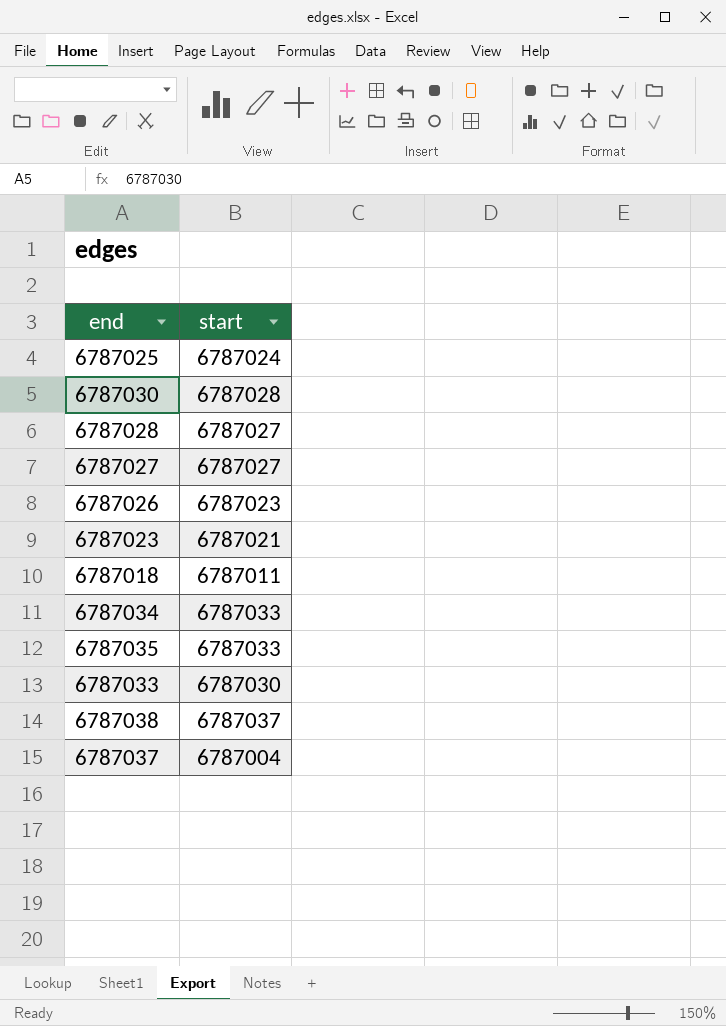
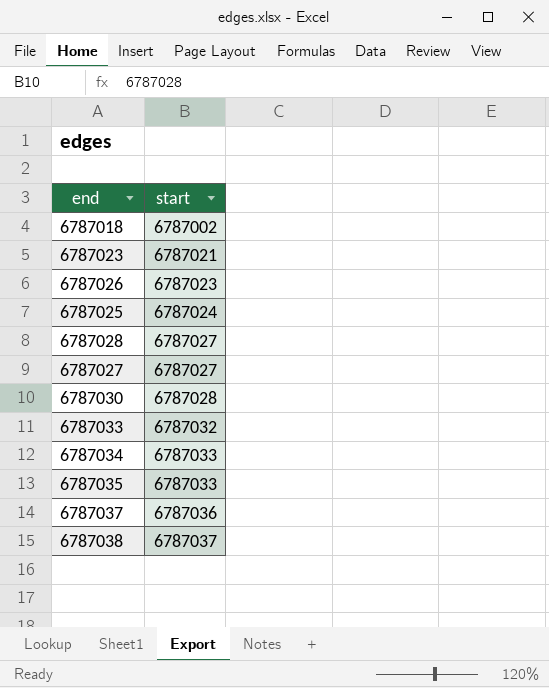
row order: none -> start ascending
6787018 | start: 6787011 -> 6787002
6787033 | start: 6787030 -> 6787032
6787037 | start: 6787004 -> 6787036

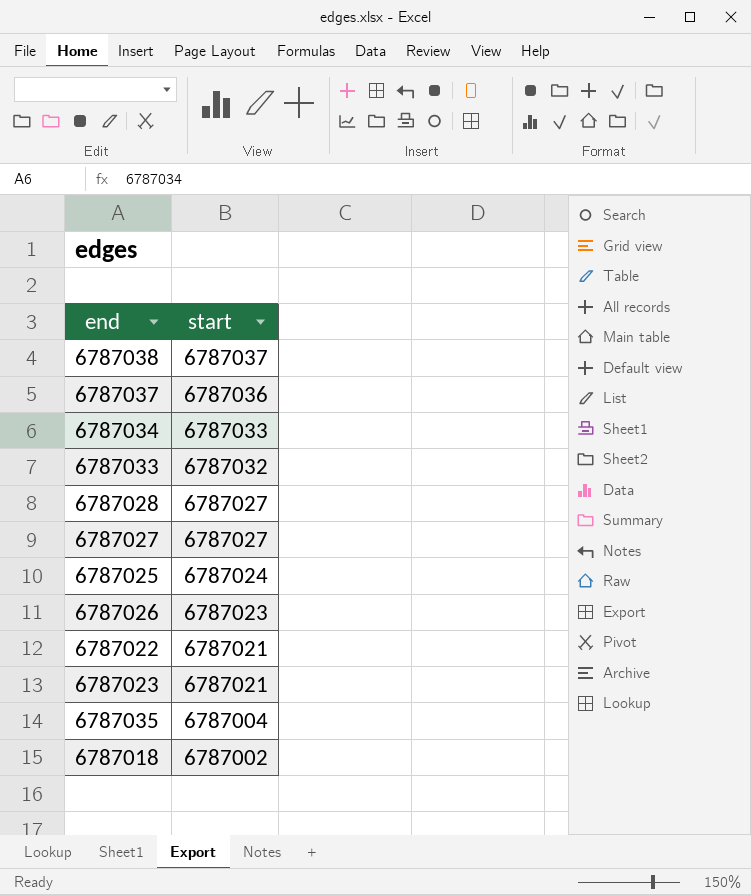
row order: start ascending -> start descending
row 6787030: 6787028 -> none
row 6787022: none -> 6787021
6787035 | start: 6787033 -> 6787004

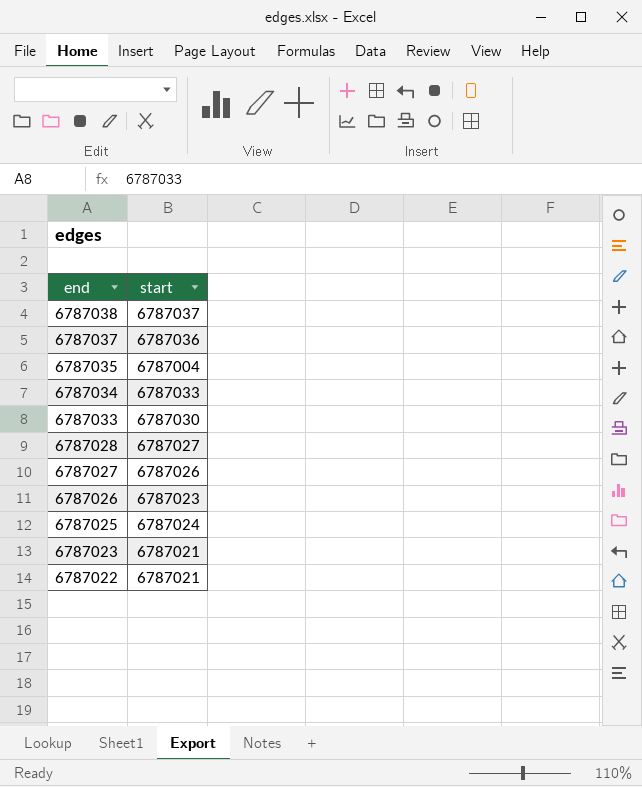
row order: start descending -> end descending
row 6787018: 6787002 -> none
6787033 | start: 6787032 -> 6787030
6787027 | start: 6787027 -> 6787026

